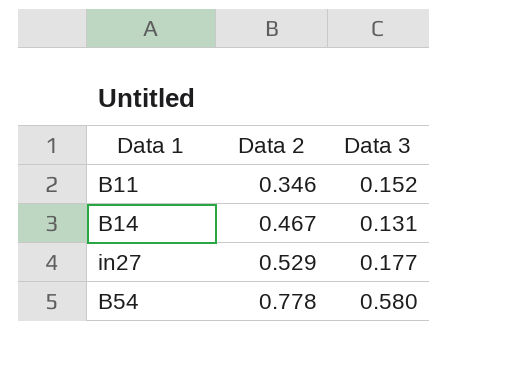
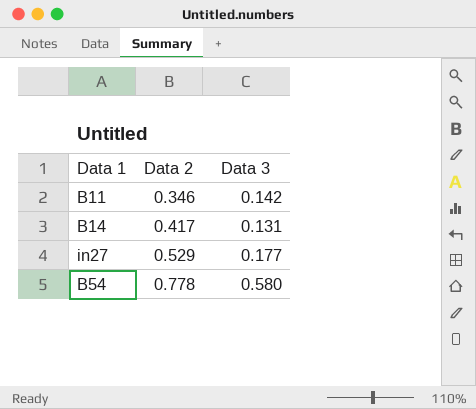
B11 | Data 3: 0.152 -> 0.142
B14 | Data 2: 0.467 -> 0.417

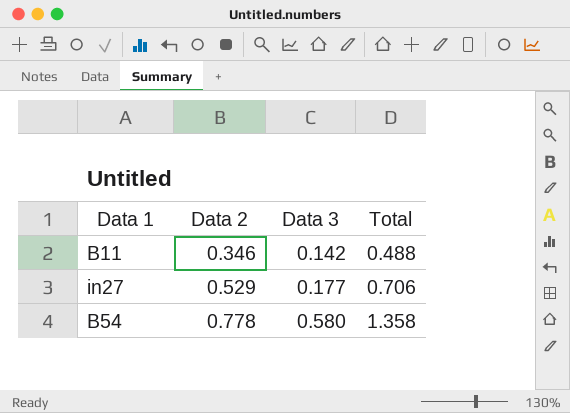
column Total | formula: none -> [Data 2] + [Data 3]
row B14: 0.417 | 0.131 -> none

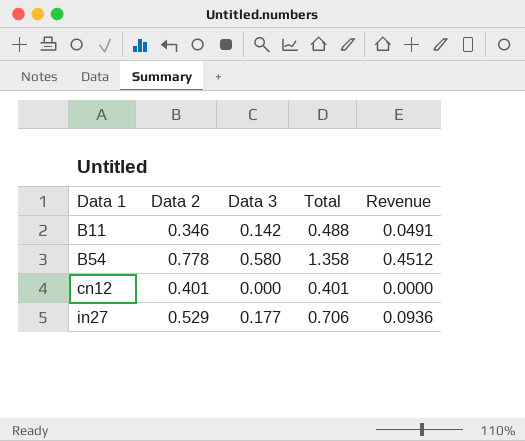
row order: Data 2 ascending -> Data 1 ascending
column Revenue | formula: none -> [Data 2] * [Data 3]
row cn12: none -> 0.401 | 0.000 | 0.401 | 0.0000

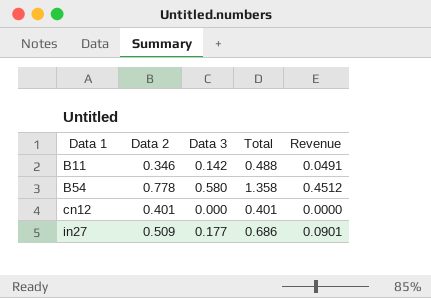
in27 | Data 2: 0.529 -> 0.509
in27 | Total: 0.706 -> 0.686
in27 | Revenue: 0.0936 -> 0.0901

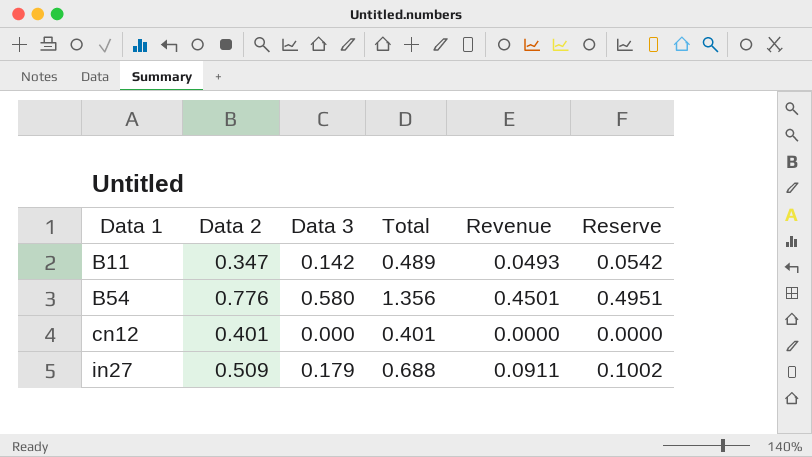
column Reserve | formula: none -> [Revenue] * 1.1
B11 | Data 2: 0.346 -> 0.347
B11 | Total: 0.488 -> 0.489
B11 | Revenue: 0.0491 -> 0.0493
B54 | Data 2: 0.778 -> 0.776
B54 | Total: 1.358 -> 1.356
B54 | Revenue: 0.4512 -> 0.4501
in27 | Data 3: 0.177 -> 0.179
in27 | Total: 0.686 -> 0.688
in27 | Revenue: 0.0901 -> 0.0911

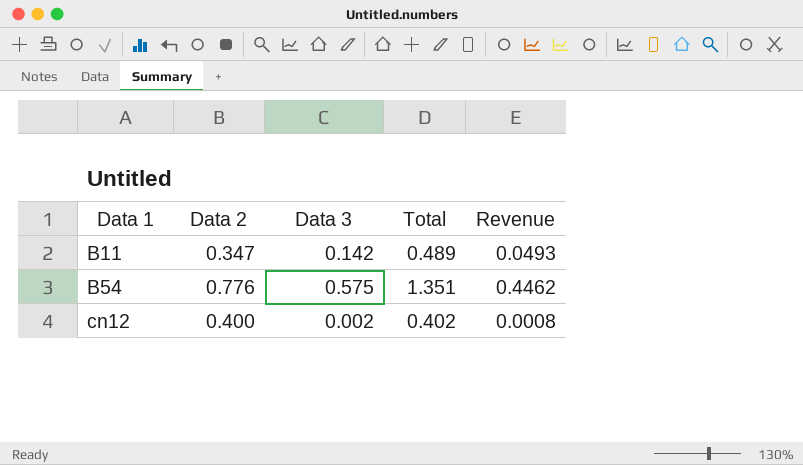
column Reserve | formula: [Revenue] * 1.1 -> none
row in27: 0.509 | 0.179 | 0.688 | 0.0911 | 0.1002 -> none
B54 | Data 3: 0.580 -> 0.575
B54 | Total: 1.356 -> 1.351
B54 | Revenue: 0.4501 -> 0.4462
cn12 | Data 2: 0.401 -> 0.400
cn12 | Data 3: 0.000 -> 0.002
cn12 | Total: 0.401 -> 0.402
cn12 | Revenue: 0.0000 -> 0.0008

